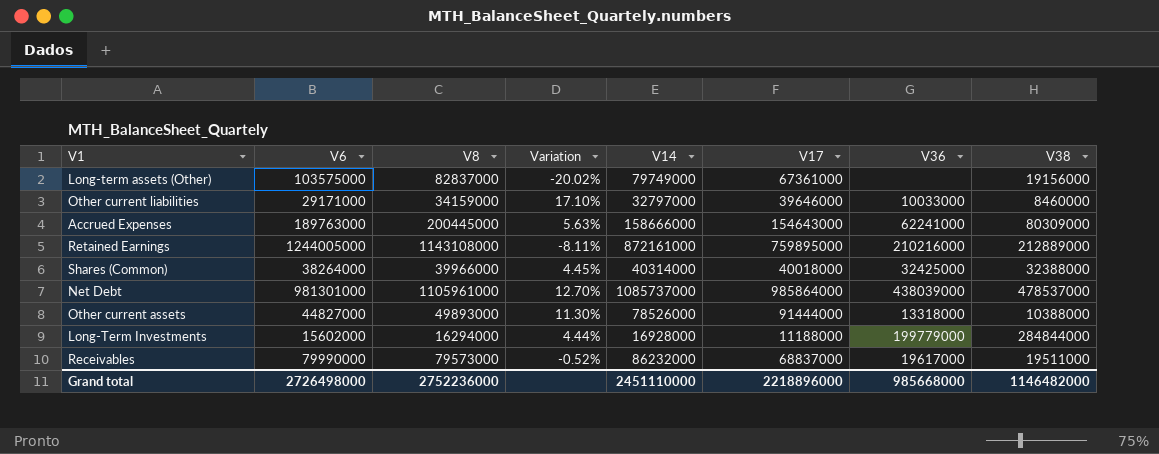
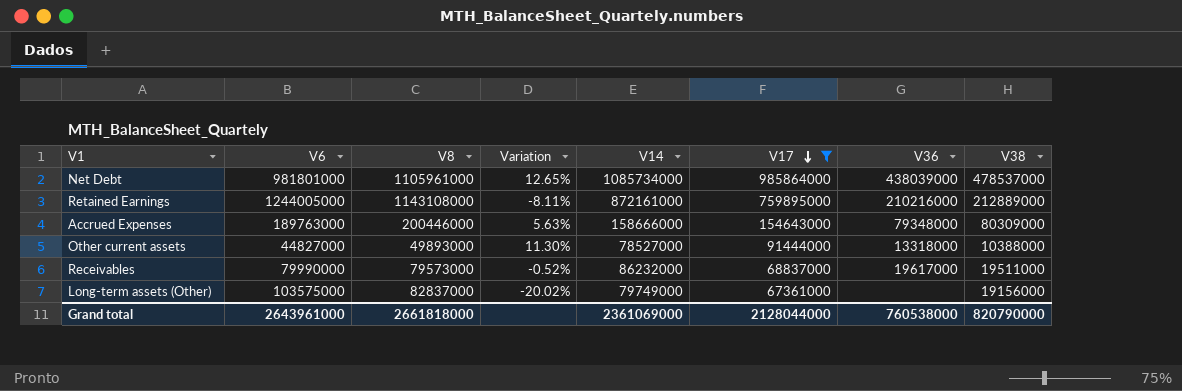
filter: none -> V17 >= 67361000
row order: none -> V17 descending
Net Debt | V6: 981301000 -> 981801000
Net Debt | Variation: 12.70% -> 12.65%
Net Debt | V14: 1085737000 -> 1085734000
Accrued Expenses | V8: 200445000 -> 200446000
Accrued Expenses | V36: 62241000 -> 79348000
Other current assets | V14: 78526000 -> 78527000
Grand total | V6: 2726498000 -> 2643961000
Grand total | V8: 2752236000 -> 2661818000
Grand total | V14: 2451110000 -> 2361069000
Grand total | V17: 2218896000 -> 2128044000
Grand total | V36: 985668000 -> 760538000
Grand total | V38: 1146482000 -> 820790000

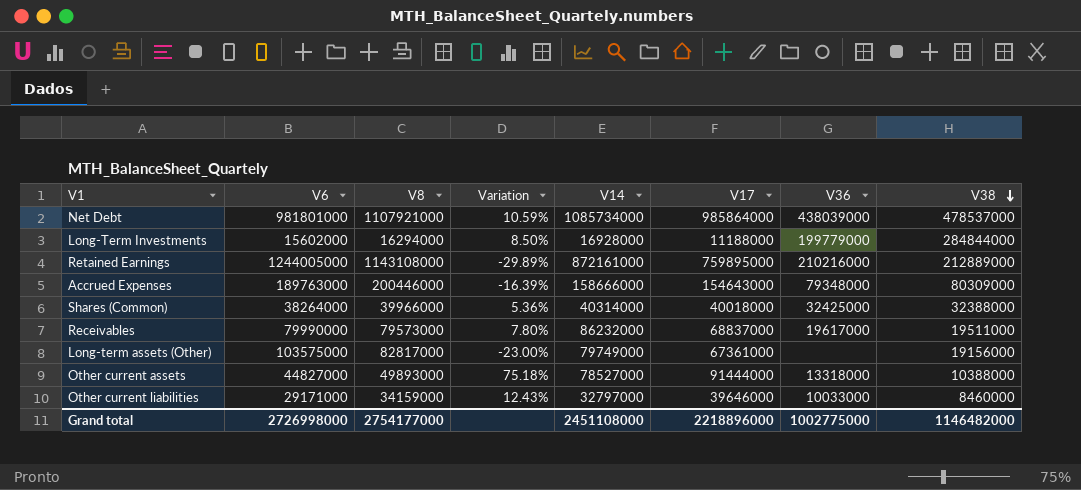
filter: V17 >= 67361000 -> none
row order: V17 descending -> V38 descending
column Variation | formula: ([V8] - [V6]) / [V6] -> ([V14] - [V6]) / [V6]
Net Debt | V8: 1105961000 -> 1107921000
Long-term assets (Other) | V8: 82837000 -> 82817000
Grand total | V6: 2643961000 -> 2726998000
Grand total | V8: 2661818000 -> 2754177000
Grand total | V14: 2361069000 -> 2451108000
Grand total | V17: 2128044000 -> 2218896000
Grand total | V36: 760538000 -> 1002775000
Grand total | V38: 820790000 -> 1146482000

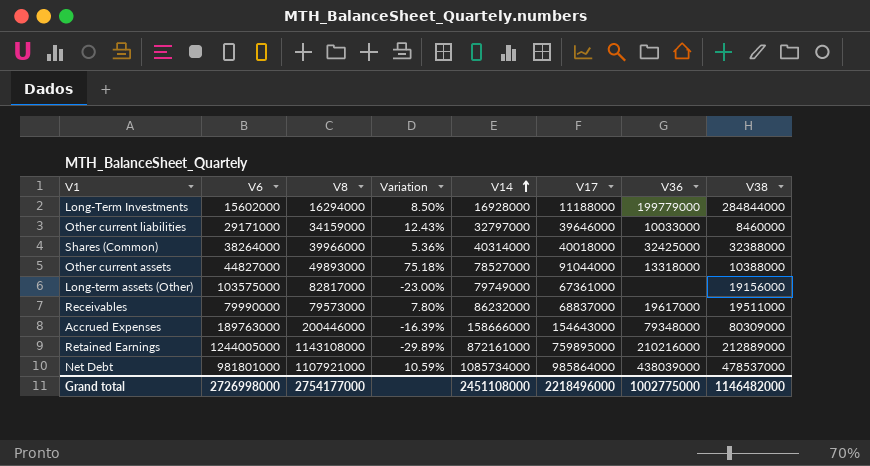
row order: V38 descending -> V14 ascending
Other current assets | V17: 91444000 -> 91044000
Grand total | V17: 2218896000 -> 2218496000

